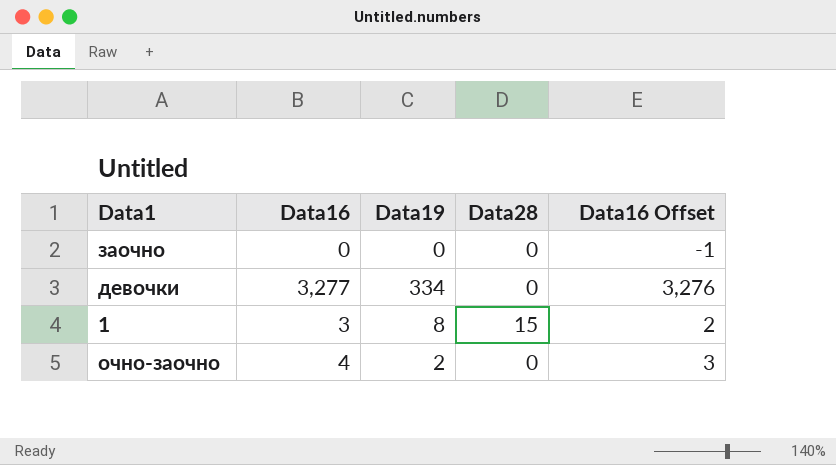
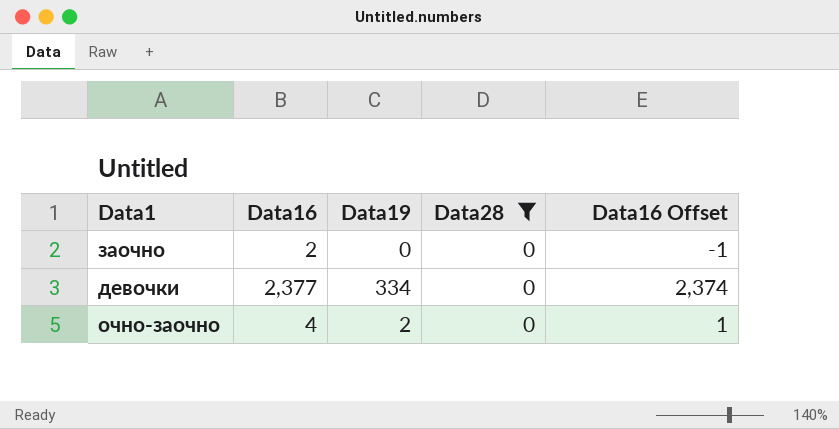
filter: none -> Data28 = 0
column Data16 Offset | formula: [Data16] - 1 -> [Data16] - 3
заочно | Data16: 0 -> 2
девочки | Data16: 3,277 -> 2,377

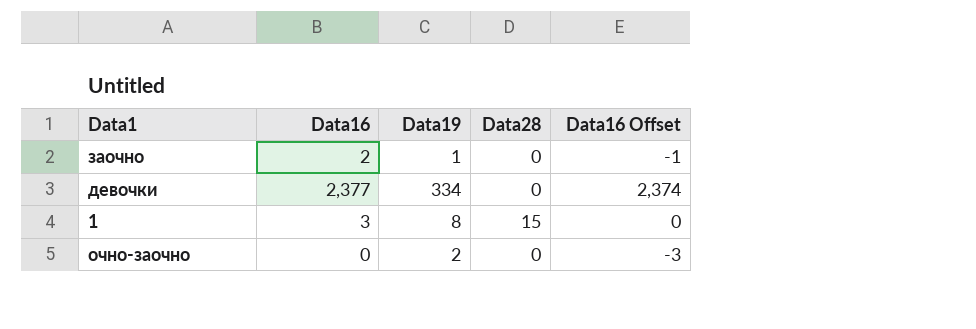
filter: Data28 = 0 -> none
заочно | Data19: 0 -> 1
очно-заочно | Data16: 4 -> 0
очно-заочно | Data16 Offset: 1 -> -3

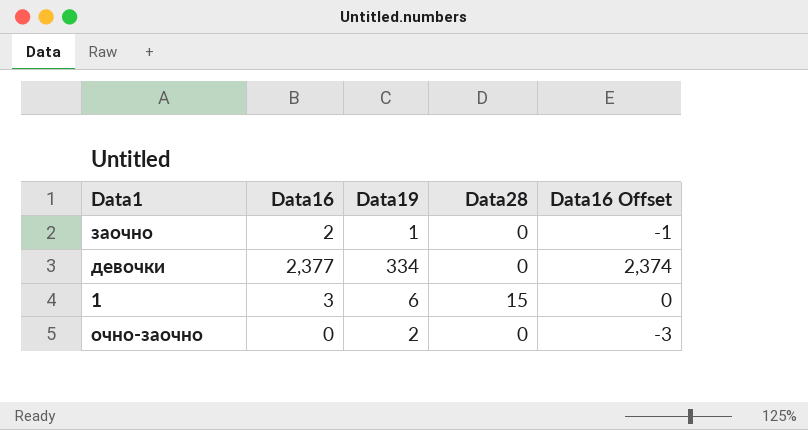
1 | Data19: 8 -> 6

